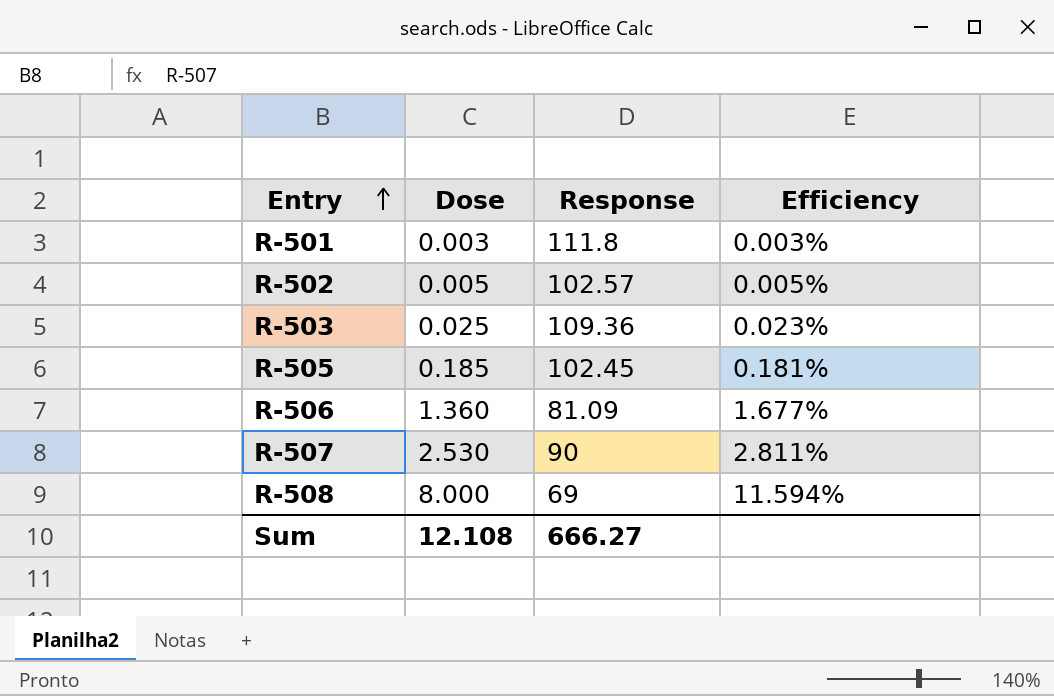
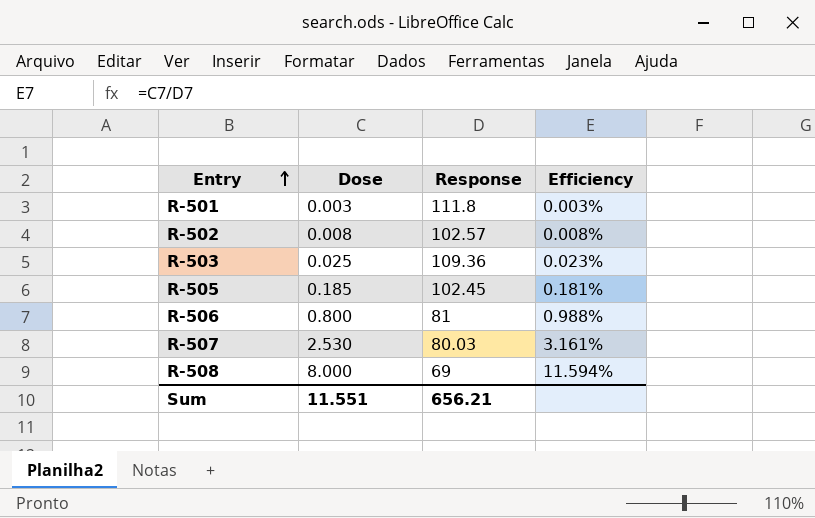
R-502 | Dose: 0.005 -> 0.008
R-502 | Efficiency: 0.005% -> 0.008%
R-506 | Dose: 1.360 -> 0.800
R-506 | Response: 81.09 -> 81
R-506 | Efficiency: 1.677% -> 0.988%
R-507 | Response: 90 -> 80.03
R-507 | Efficiency: 2.811% -> 3.161%
Sum | Dose: 12.108 -> 11.551
Sum | Response: 666.27 -> 656.21

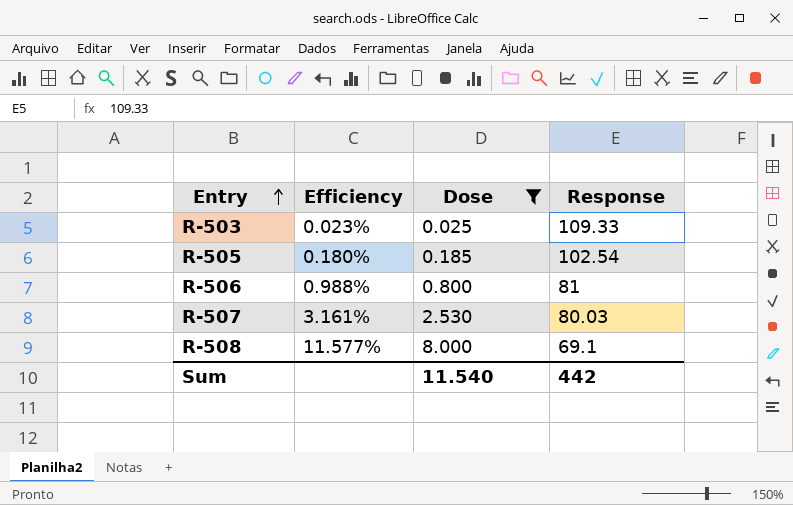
filter: none -> Dose >= 0.025
column Efficiency | position: 4 -> 2
R-503 | Response: 109.36 -> 109.33
R-505 | Efficiency: 0.181% -> 0.180%
R-505 | Response: 102.45 -> 102.54
R-508 | Efficiency: 11.594% -> 11.577%
R-508 | Response: 69 -> 69.1
Sum | Dose: 11.551 -> 11.540
Sum | Response: 656.21 -> 442

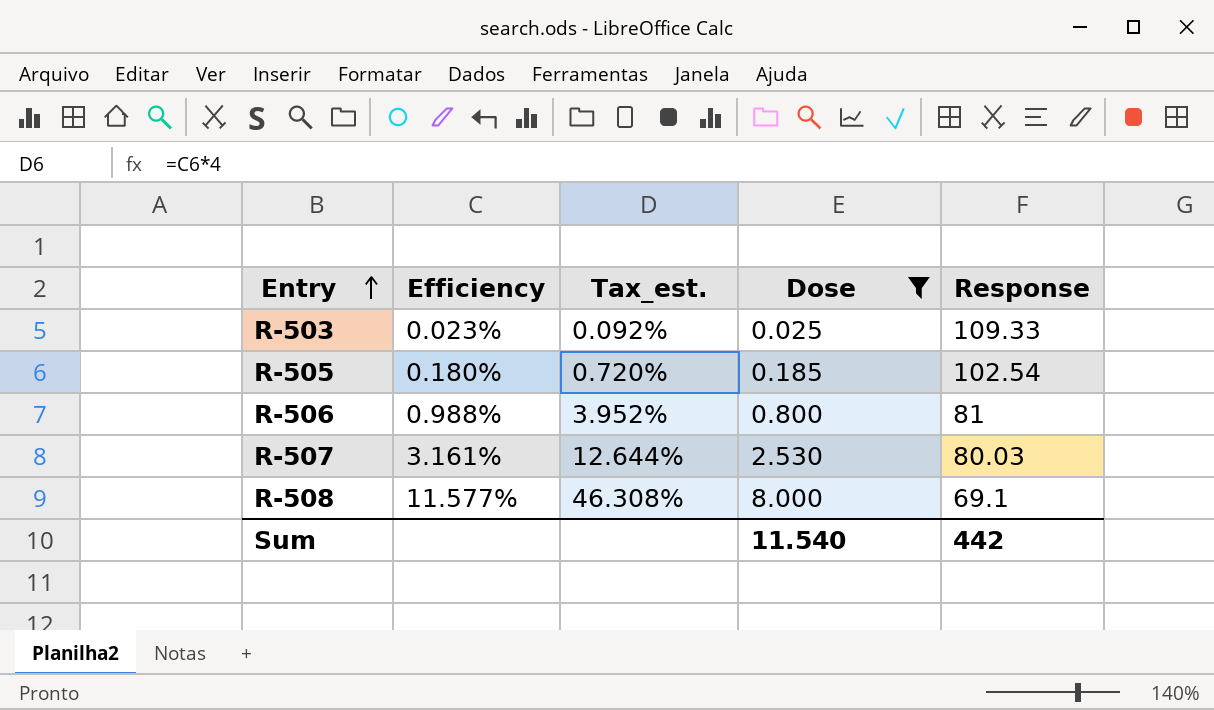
column Tax_est. | formula: none -> [Efficiency] * 4

